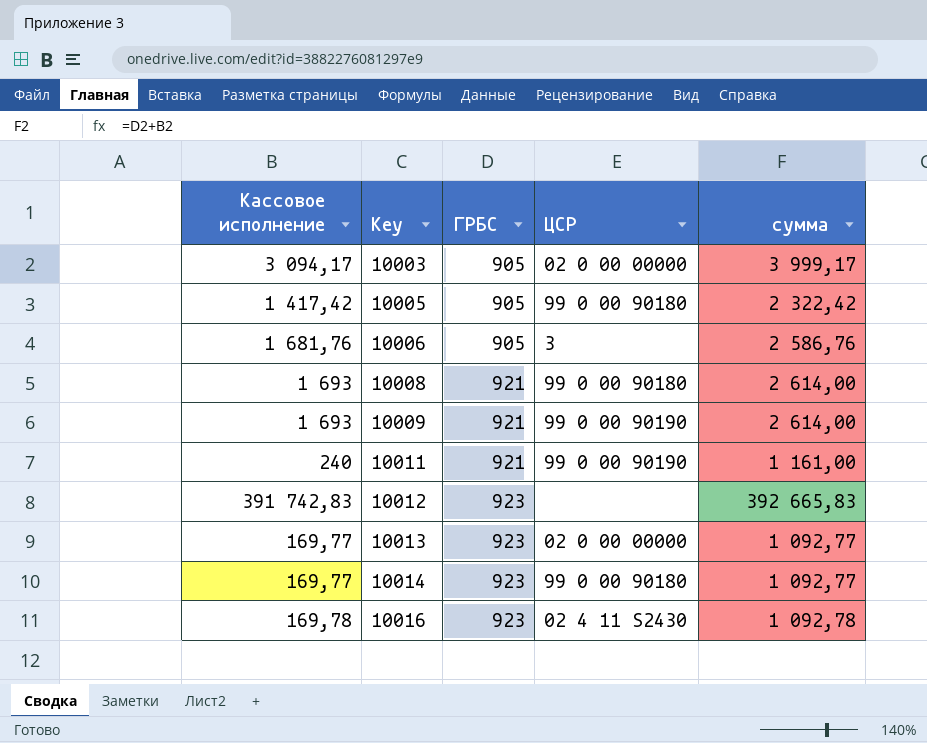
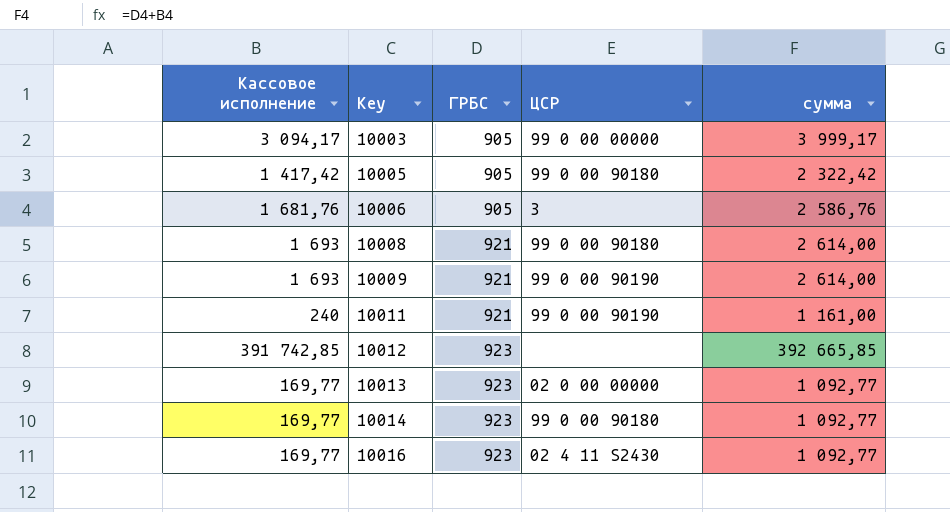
10003 | ЦСР: 02 0 00 00000 -> 99 0 00 00000
10012 | Кассовое исполнение: 391 742,83 -> 391 742,85
10012 | сумма: 392 665,83 -> 392 665,85
10016 | Кассовое исполнение: 169,78 -> 169,77
10016 | сумма: 1 092,78 -> 1 092,77

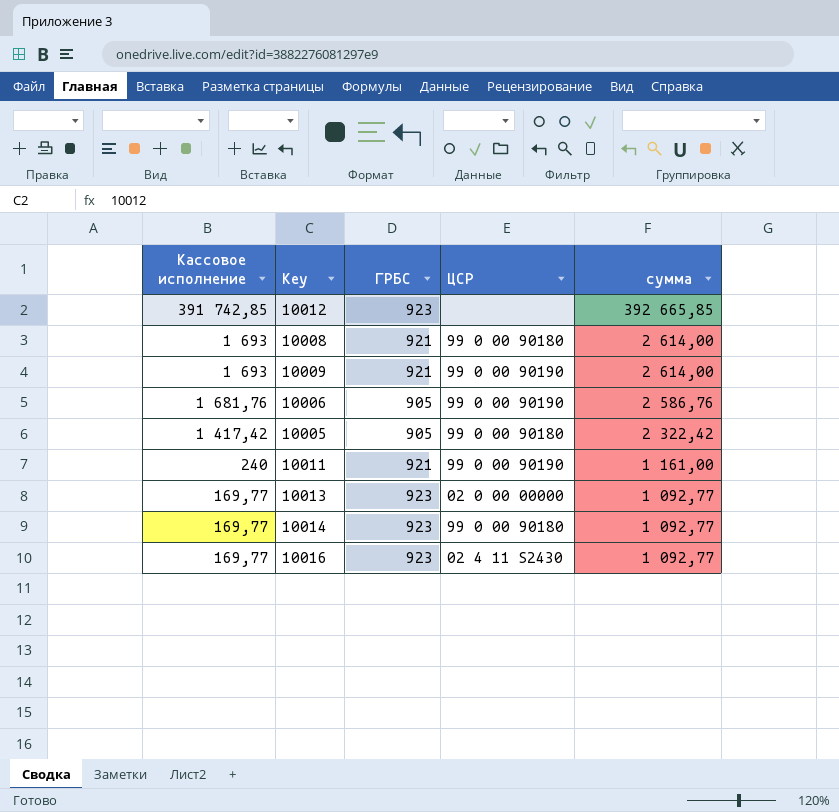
row order: Key ascending -> Кассовое исполнение descending
row 10003: 3 094,17 | 905 | 99 0 00 00000 | 3 999,17 -> none
10006 | ЦСР: 3 -> 99 0 00 90190

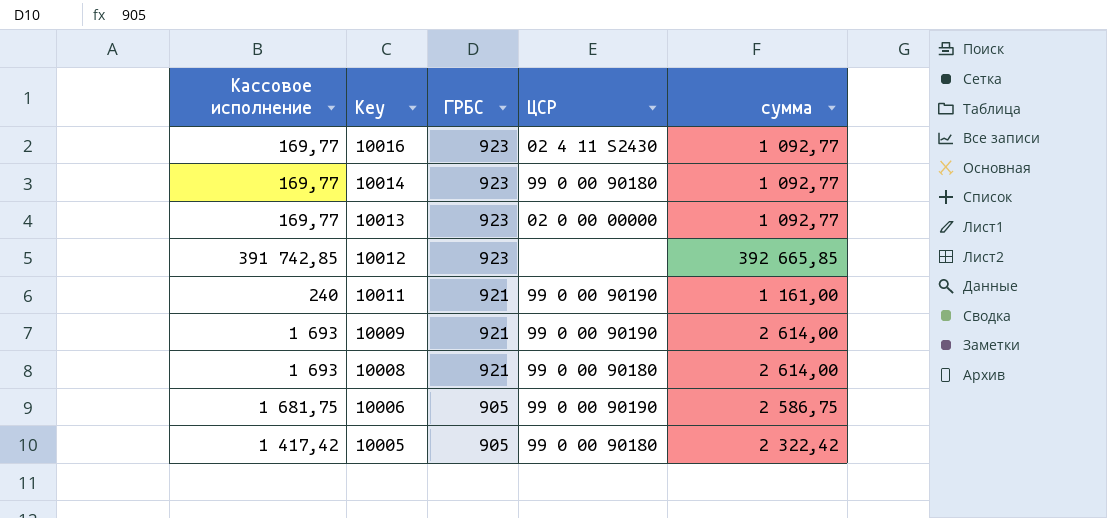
row order: Кассовое исполнение descending -> Key descending
10006 | Кассовое исполнение: 1 681,76 -> 1 681,75
10006 | сумма: 2 586,76 -> 2 586,75

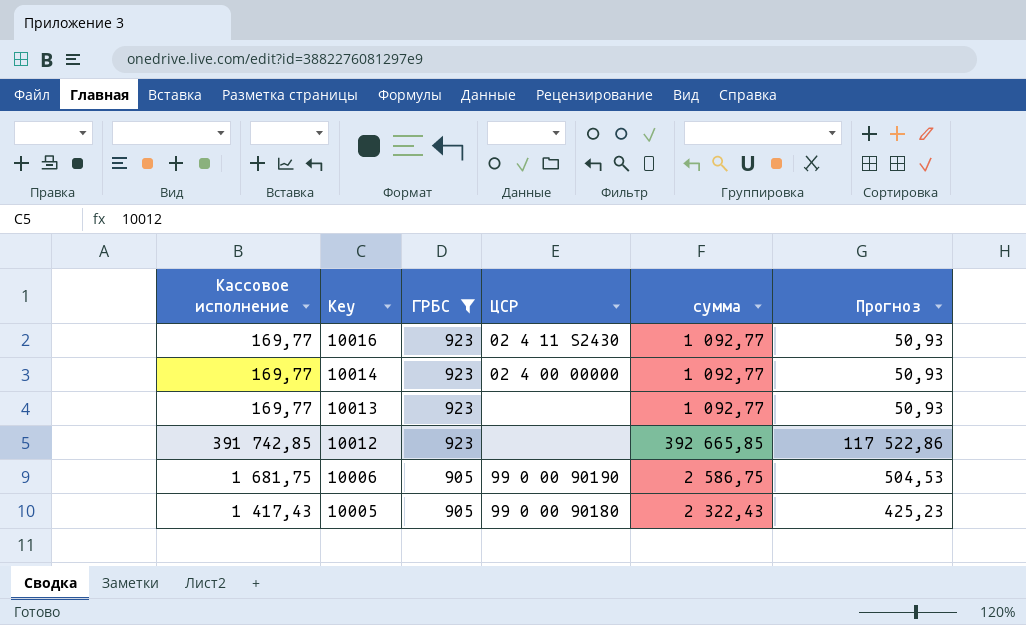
filter: none -> ГРБС != 921
column Прогноз | formula: none -> [Кассовое исполнение] * 0,3
10014 | ЦСР: 99 0 00 90180 -> 02 4 00 00000
10013 | ЦСР: 02 0 00 00000 -> none
10005 | Кассовое исполнение: 1 417,42 -> 1 417,43
10005 | сумма: 2 322,42 -> 2 322,43

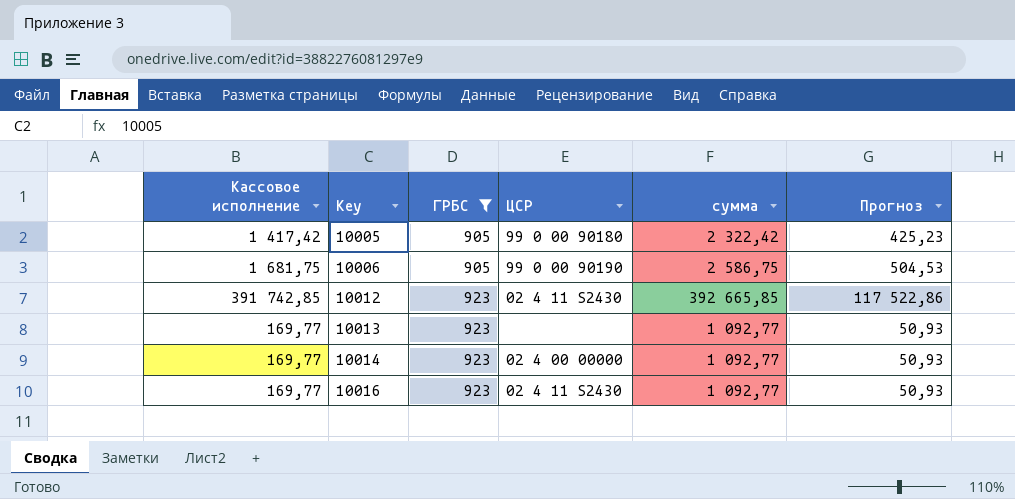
row order: Key descending -> Key ascending
10005 | Кассовое исполнение: 1 417,43 -> 1 417,42
10005 | сумма: 2 322,43 -> 2 322,42
10012 | ЦСР: none -> 02 4 11 S2430

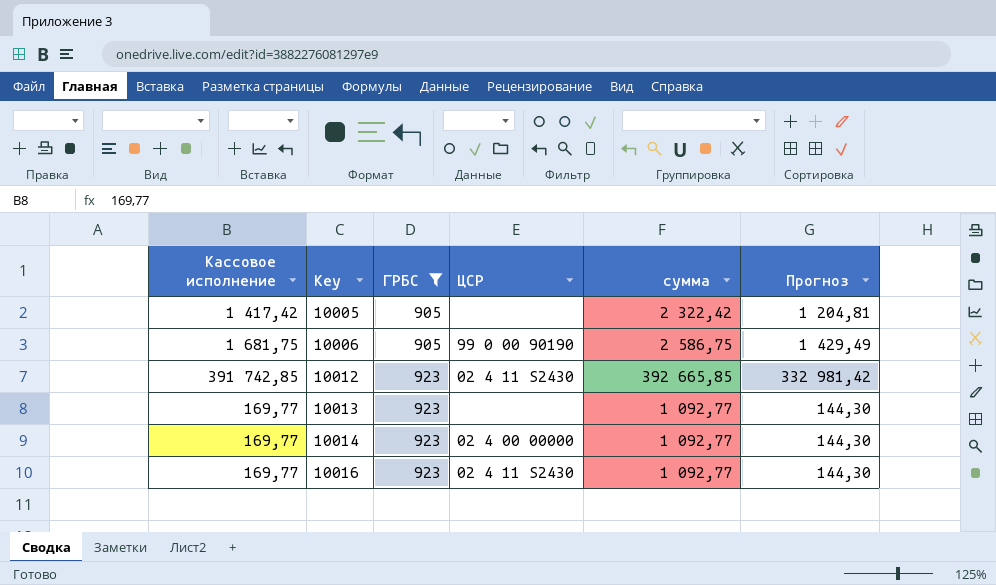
column Прогноз | formula: [Кассовое исполнение] * 0,3 -> [Кассовое исполнение] * 0,85
10005 | ЦСР: 99 0 00 90180 -> none

